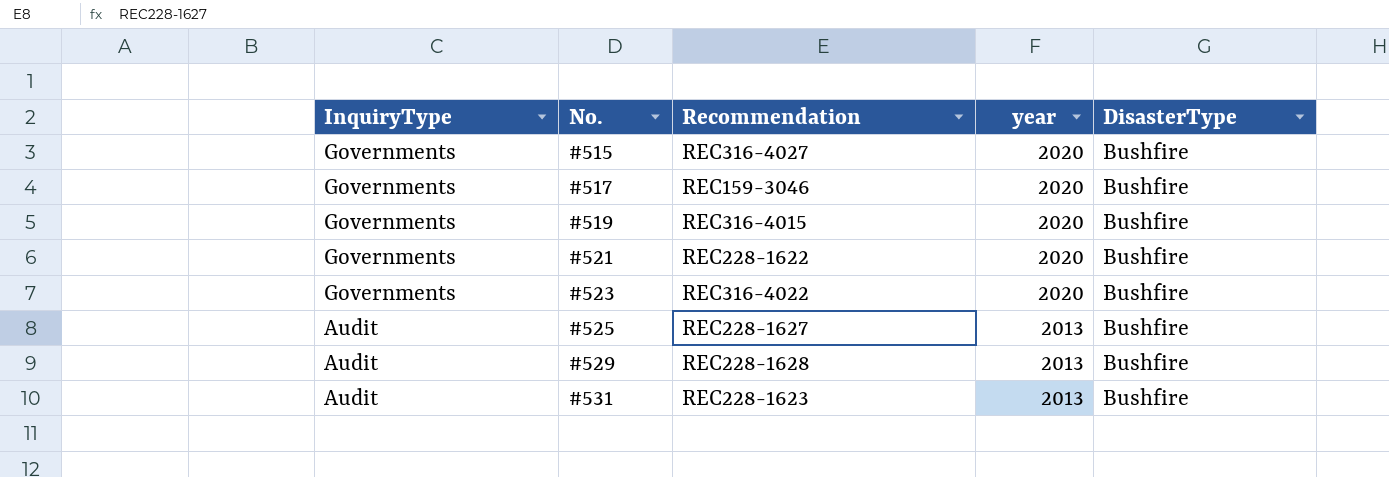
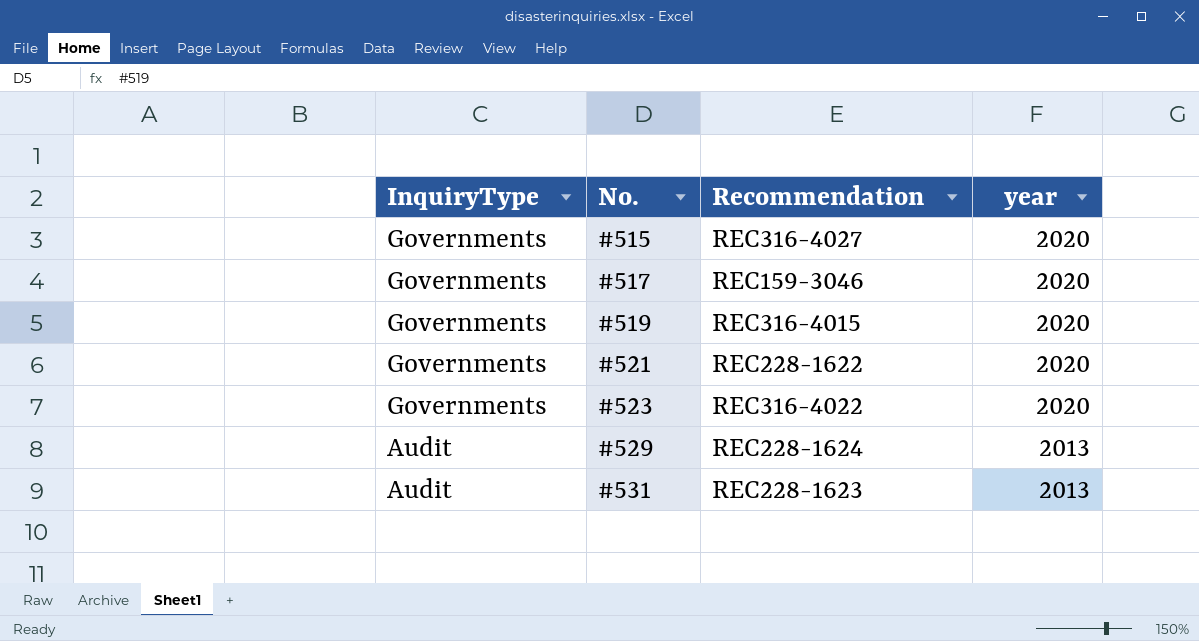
column DisasterType | position: 5 -> none
row #525: Audit | REC228-1627 | 2013 | Bushfire -> none
#529 | Recommendation: REC228-1628 -> REC228-1624

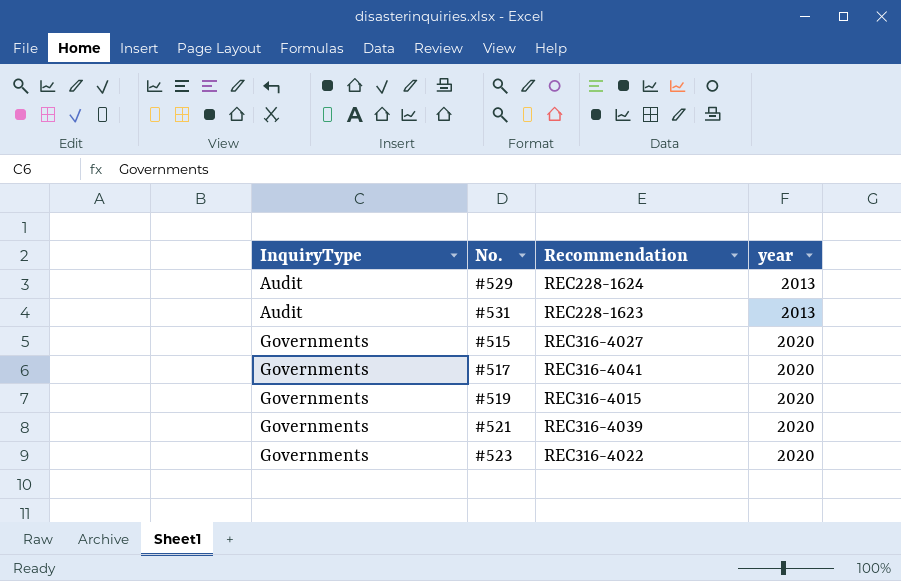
row order: InquiryType descending -> InquiryType ascending
#517 | Recommendation: REC159-3046 -> REC316-4041
#521 | Recommendation: REC228-1622 -> REC316-4039

